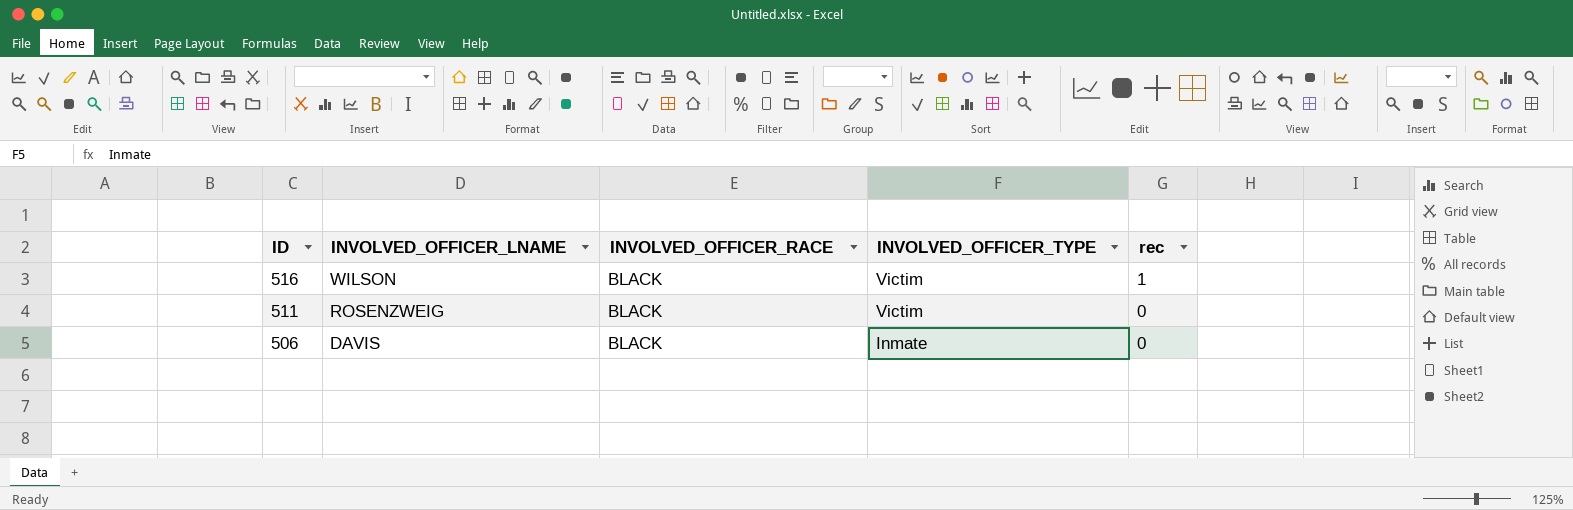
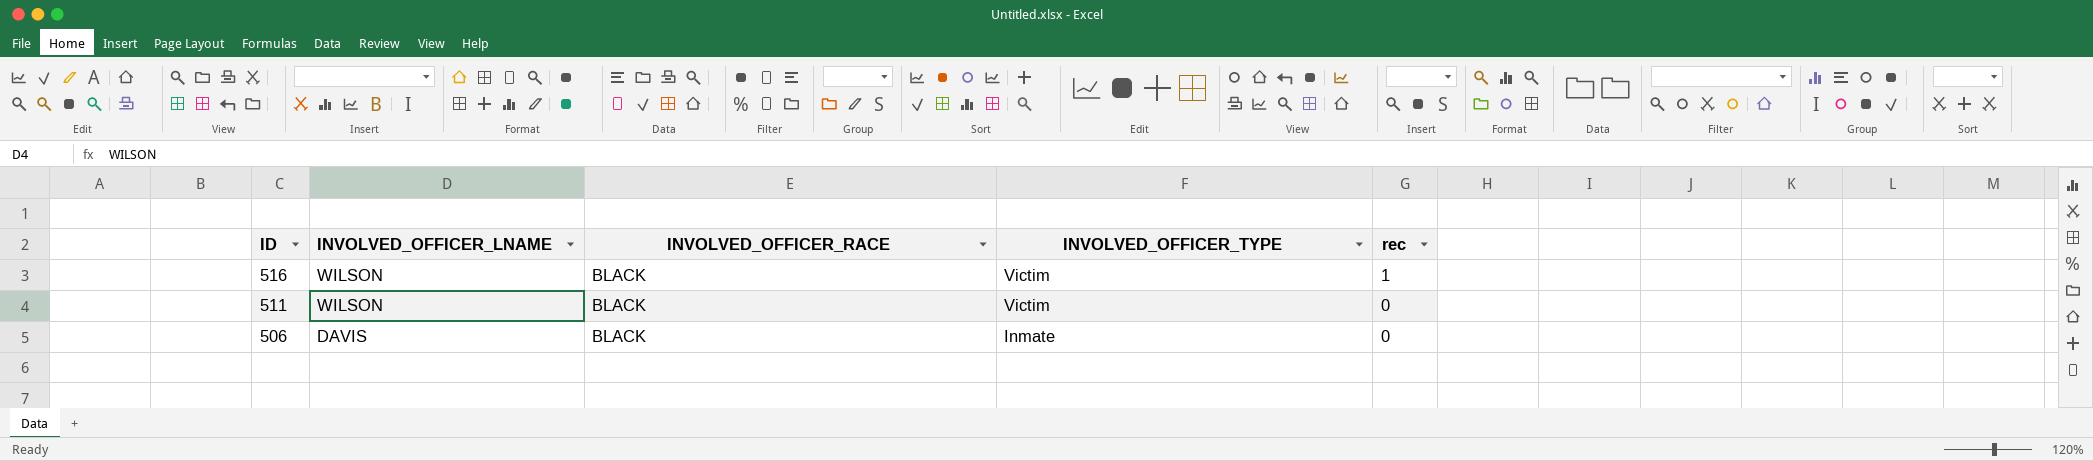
511 | INVOLVED_OFFICER_LNAME: ROSENZWEIG -> WILSON

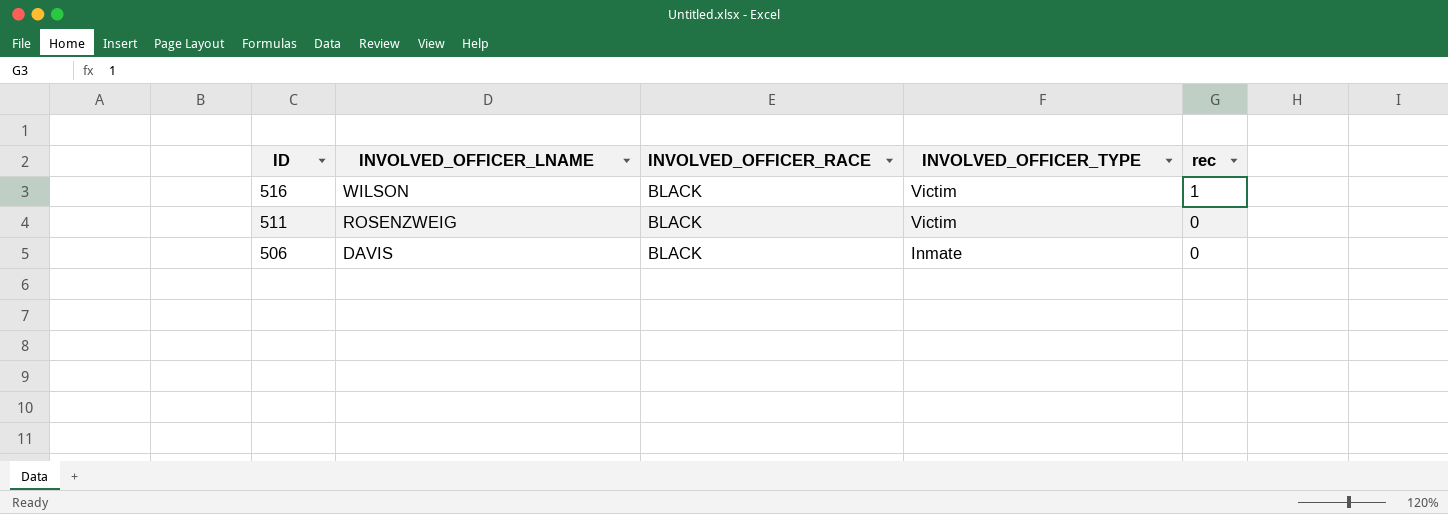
511 | INVOLVED_OFFICER_LNAME: WILSON -> ROSENZWEIG

